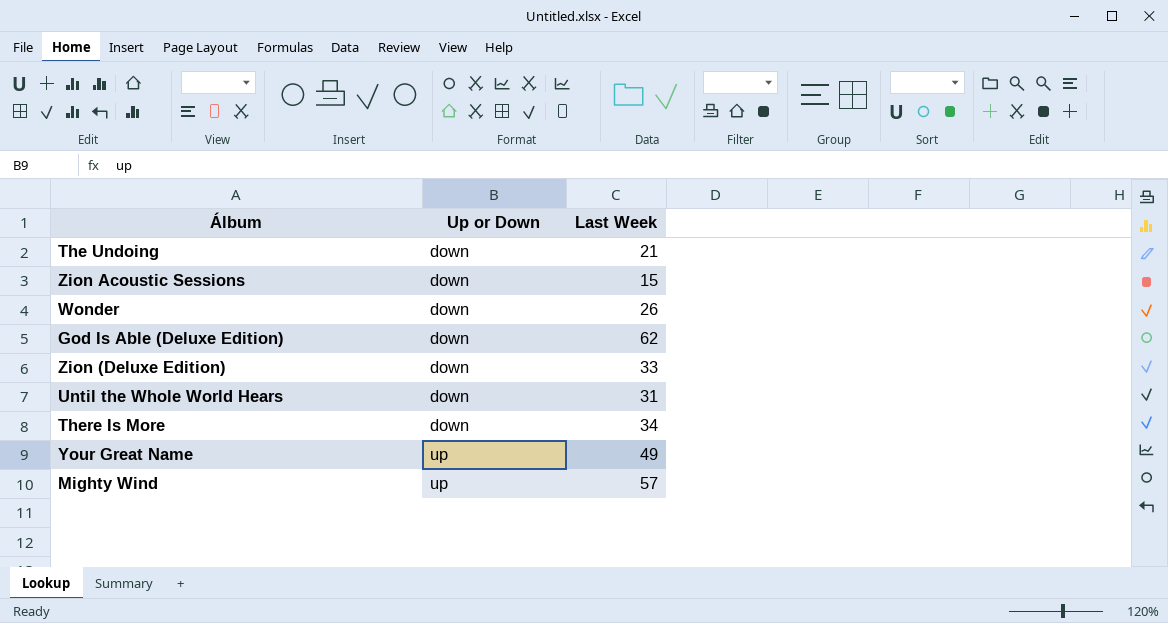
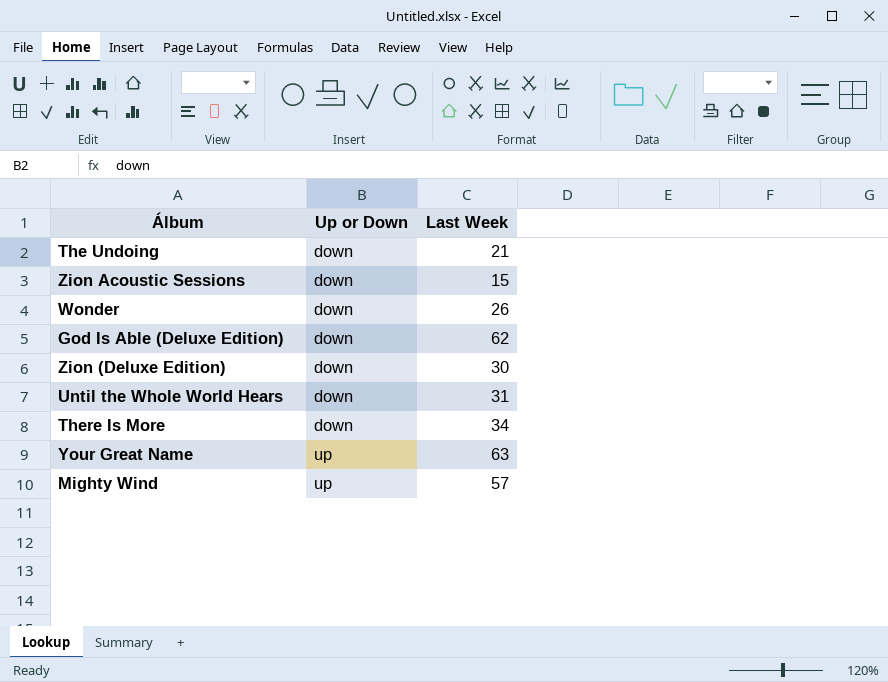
Zion (Deluxe Edition) | Last Week: 33 -> 30
Your Great Name | Last Week: 49 -> 63

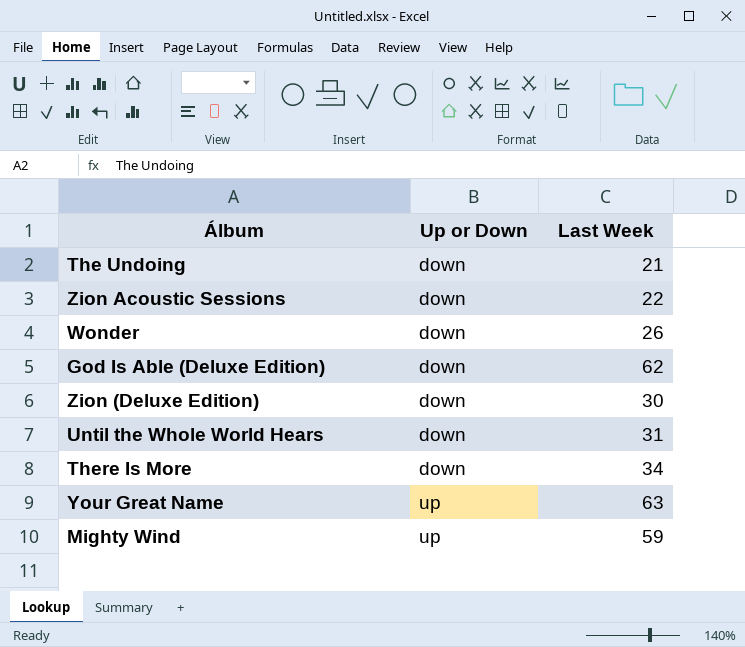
Zion Acoustic Sessions | Last Week: 15 -> 22
Mighty Wind | Last Week: 57 -> 59

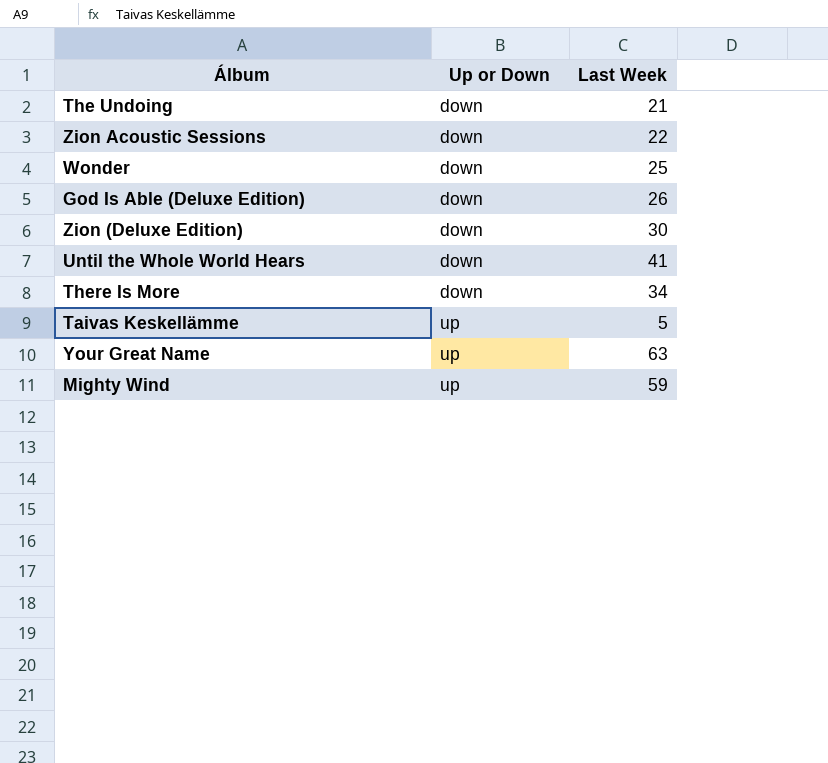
Wonder | Last Week: 26 -> 25
God Is Able (Deluxe Edition) | Last Week: 62 -> 26
Until the Whole World Hears | Last Week: 31 -> 41
row Taivas Keskellämme: none -> up | 5

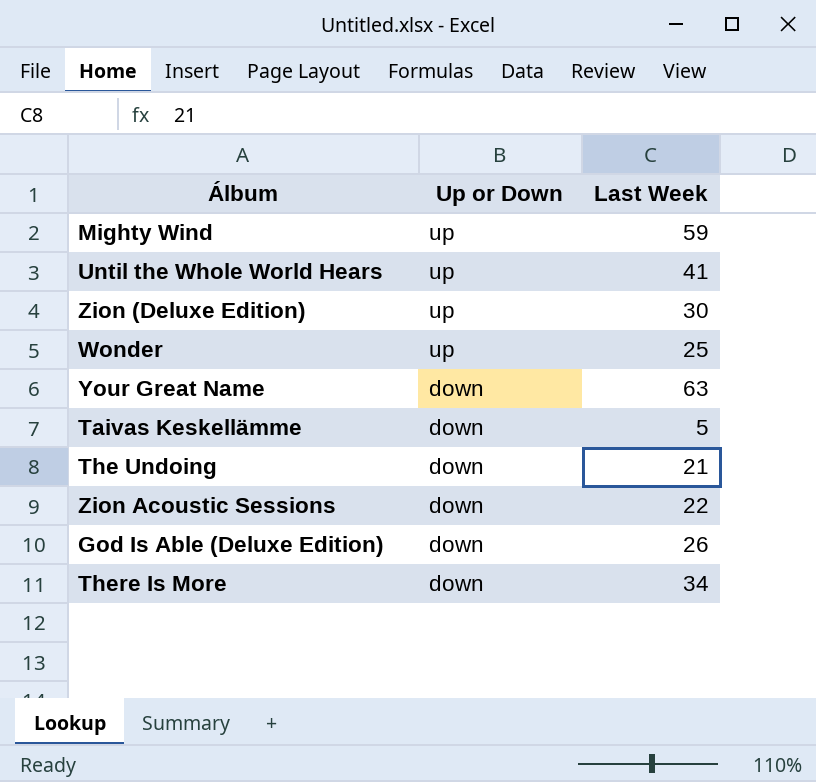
row order: Up or Down ascending -> Up or Down descending
Until the Whole World Hears | Up or Down: down -> up
Zion (Deluxe Edition) | Up or Down: down -> up
Wonder | Up or Down: down -> up
Your Great Name | Up or Down: up -> down
Taivas Keskellämme | Up or Down: up -> down

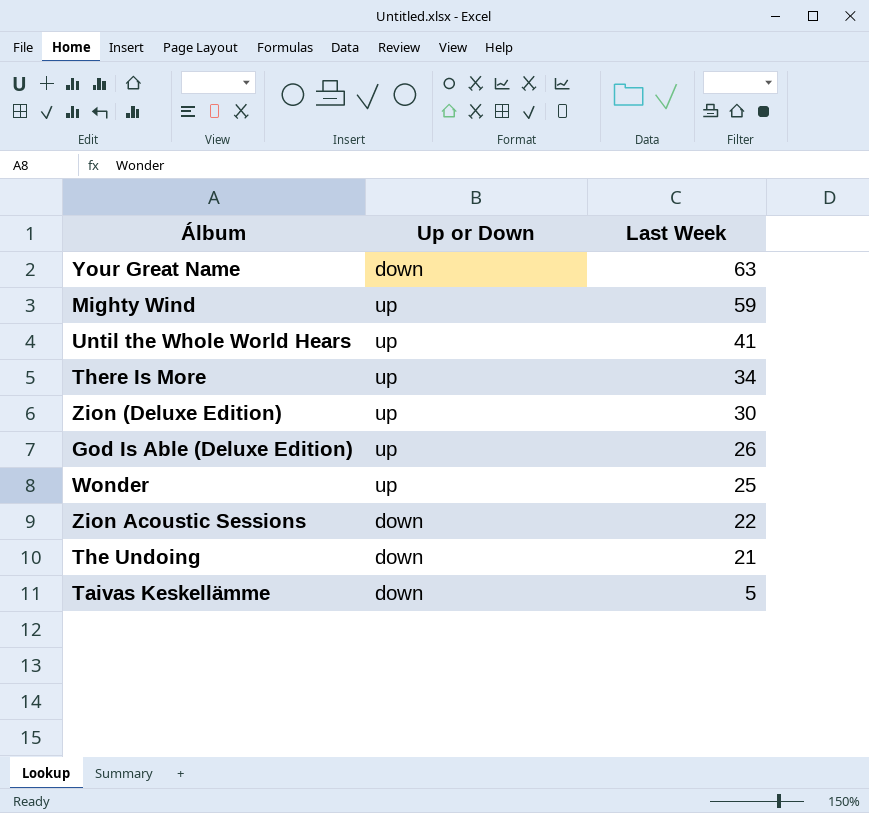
row order: Up or Down descending -> Last Week descending
There Is More | Up or Down: down -> up
God Is Able (Deluxe Edition) | Up or Down: down -> up

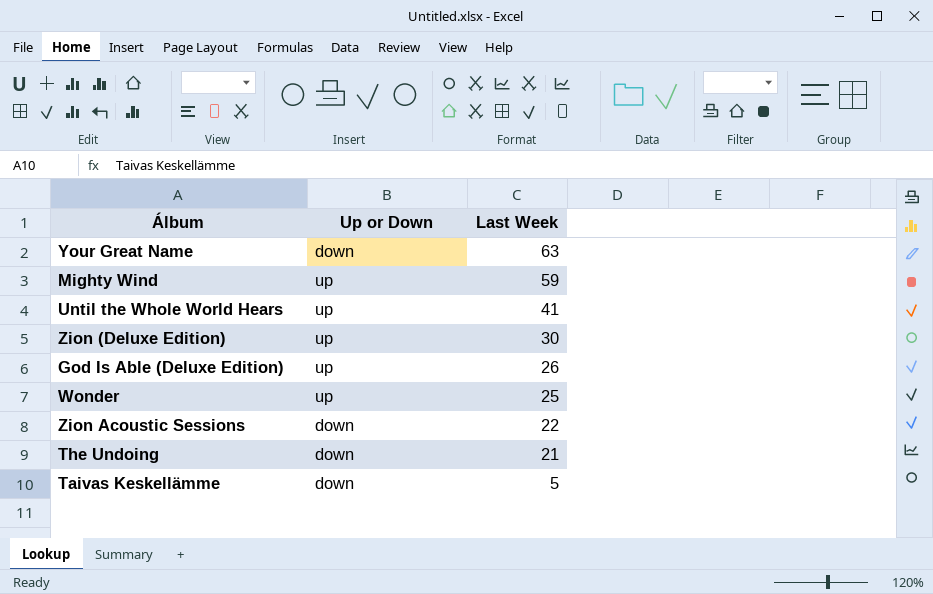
row There Is More: up | 34 -> none

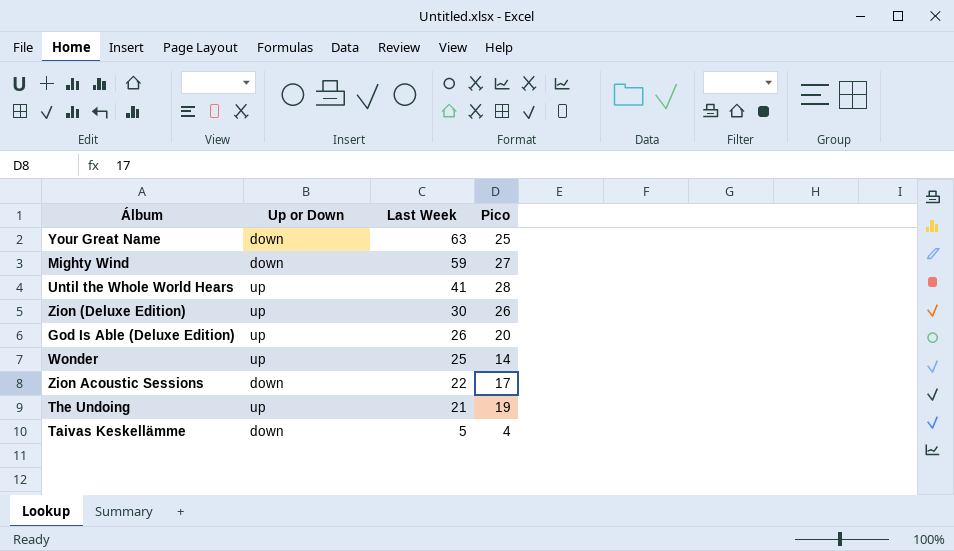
column Pico | position: none -> 4
Mighty Wind | Up or Down: up -> down
The Undoing | Up or Down: down -> up

